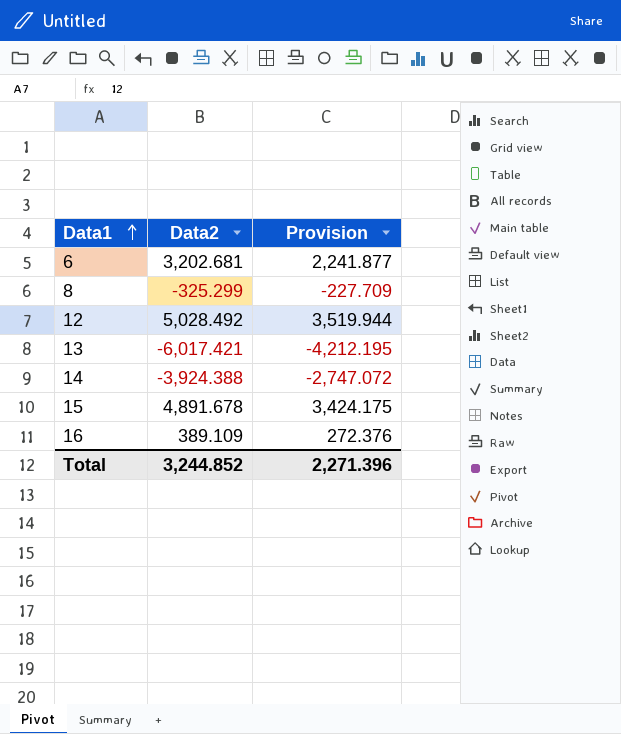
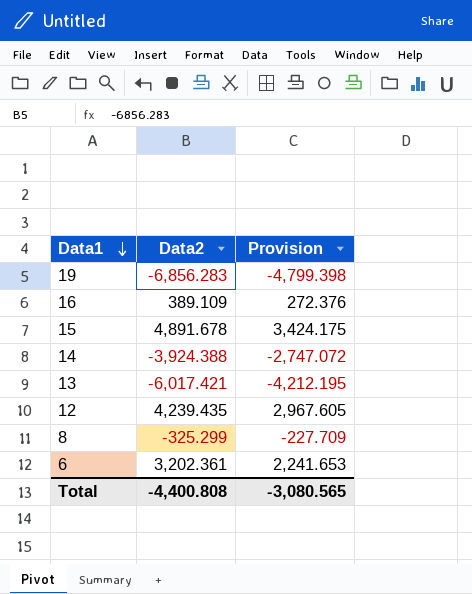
row order: Data1 ascending -> Data1 descending
row 19: none -> -6,856.283 | -4,799.398
12 | Data2: 5,028.492 -> 4,239.435
12 | Provision: 3,519.944 -> 2,967.605
6 | Data2: 3,202.681 -> 3,202.361
6 | Provision: 2,241.877 -> 2,241.653
Total | Data2: 3,244.852 -> -4,400.808
Total | Provision: 2,271.396 -> -3,080.565

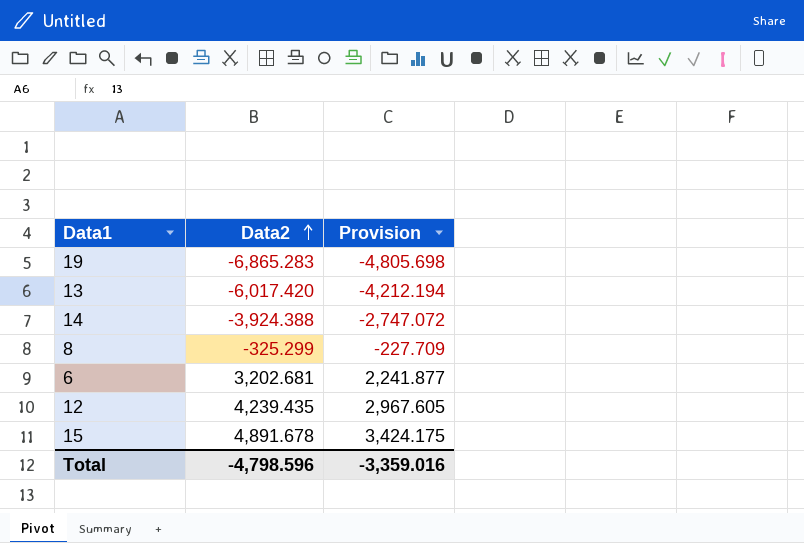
row order: Data1 descending -> Data2 ascending
row 16: 389.109 | 272.376 -> none
19 | Data2: -6,856.283 -> -6,865.283
19 | Provision: -4,799.398 -> -4,805.698
13 | Data2: -6,017.421 -> -6,017.420
13 | Provision: -4,212.195 -> -4,212.194
6 | Data2: 3,202.361 -> 3,202.681
6 | Provision: 2,241.653 -> 2,241.877
Total | Data2: -4,400.808 -> -4,798.596
Total | Provision: -3,080.565 -> -3,359.016

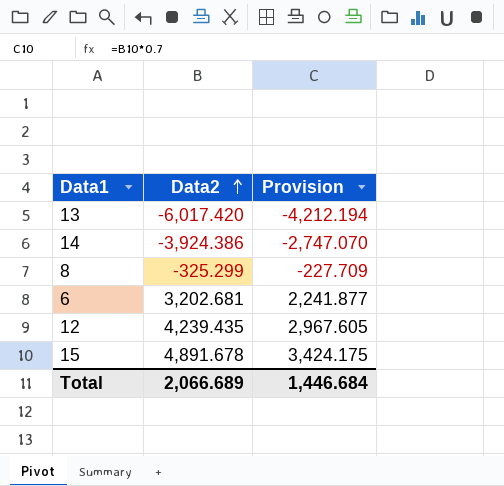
row 19: -6,865.283 | -4,805.698 -> none
14 | Data2: -3,924.388 -> -3,924.386
14 | Provision: -2,747.072 -> -2,747.070
Total | Data2: -4,798.596 -> 2,066.689
Total | Provision: -3,359.016 -> 1,446.684

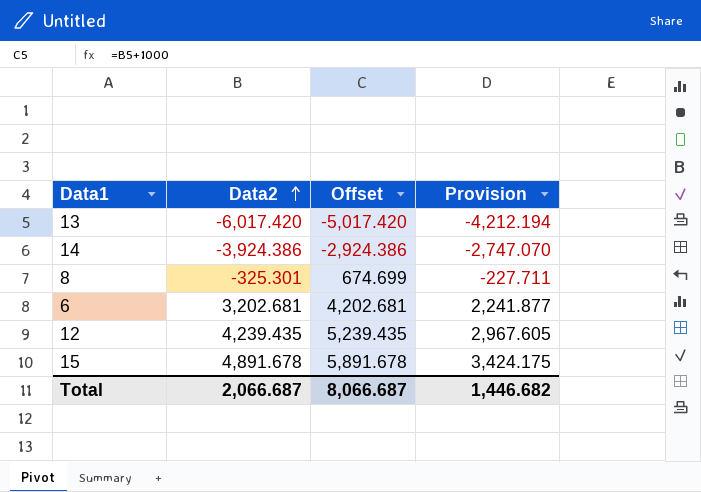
column Offset | formula: none -> [Data2] + 1000
8 | Data2: -325.299 -> -325.301
8 | Provision: -227.709 -> -227.711
Total | Data2: 2,066.689 -> 2,066.687
Total | Provision: 1,446.684 -> 1,446.682

